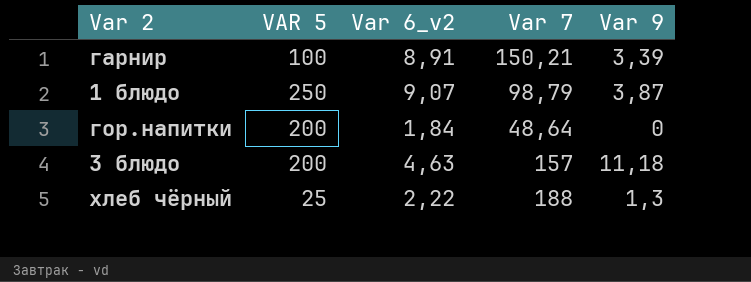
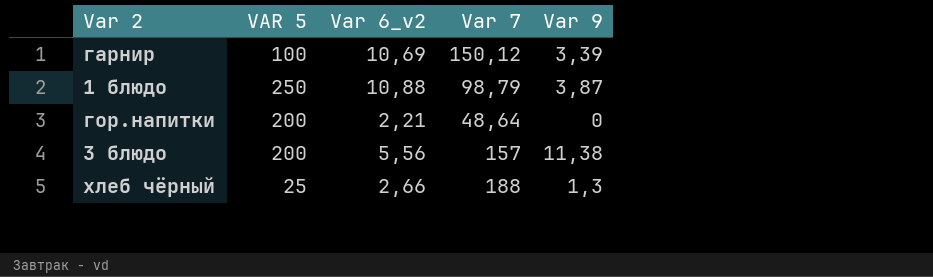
гарнир | Var 6_v2: 8,91 -> 10,69
гарнир | Var 7: 150,21 -> 150,12
1 блюдо | Var 6_v2: 9,07 -> 10,88
гор.напитки | Var 6_v2: 1,84 -> 2,21
3 блюдо | Var 6_v2: 4,63 -> 5,56
3 блюдо | Var 9: 11,18 -> 11,38
хлеб чёрный | Var 6_v2: 2,22 -> 2,66

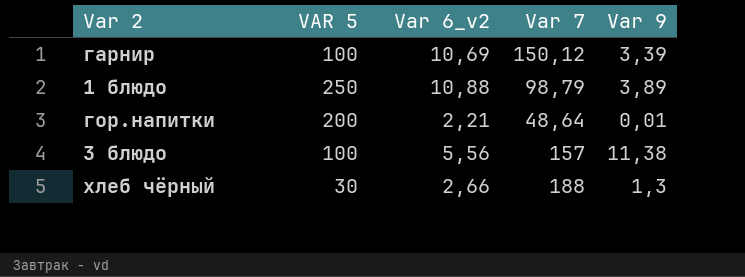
1 блюдо | Var 9: 3,87 -> 3,89
гор.напитки | Var 9: 0 -> 0,01
3 блюдо | VAR 5: 200 -> 100
хлеб чёрный | VAR 5: 25 -> 30

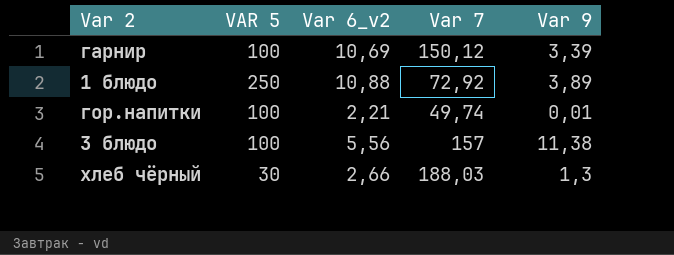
1 блюдо | Var 7: 98,79 -> 72,92
гор.напитки | VAR 5: 200 -> 100
гор.напитки | Var 7: 48,64 -> 49,74
хлеб чёрный | Var 7: 188 -> 188,03

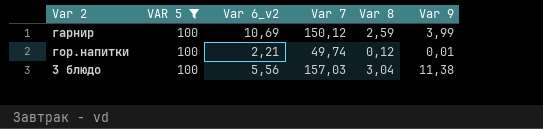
filter: none -> VAR 5 = 100
column Var 8 | position: none -> 5
гарнир | Var 9: 3,39 -> 3,99
3 блюдо | Var 7: 157 -> 157,03

